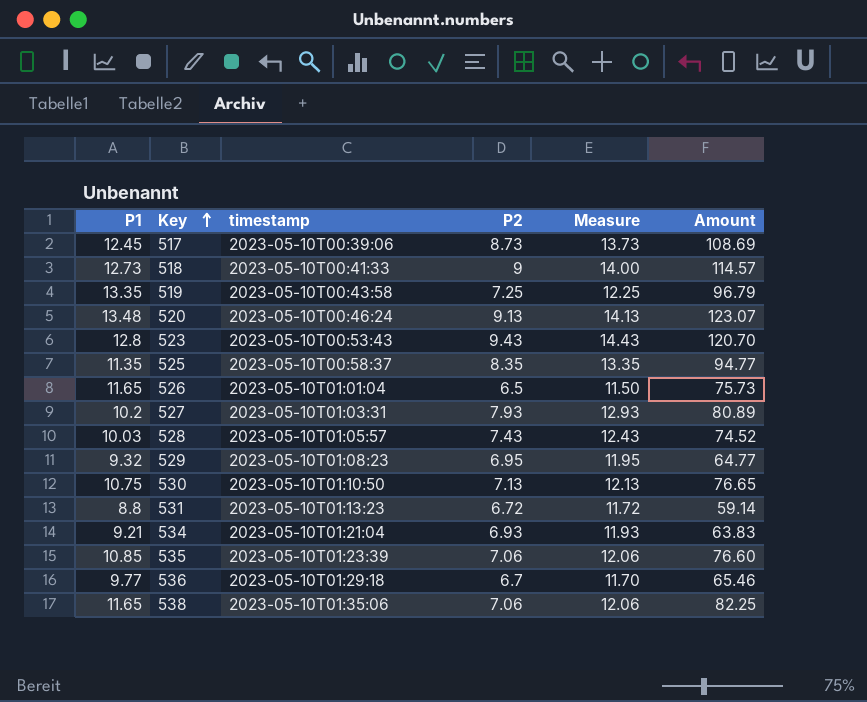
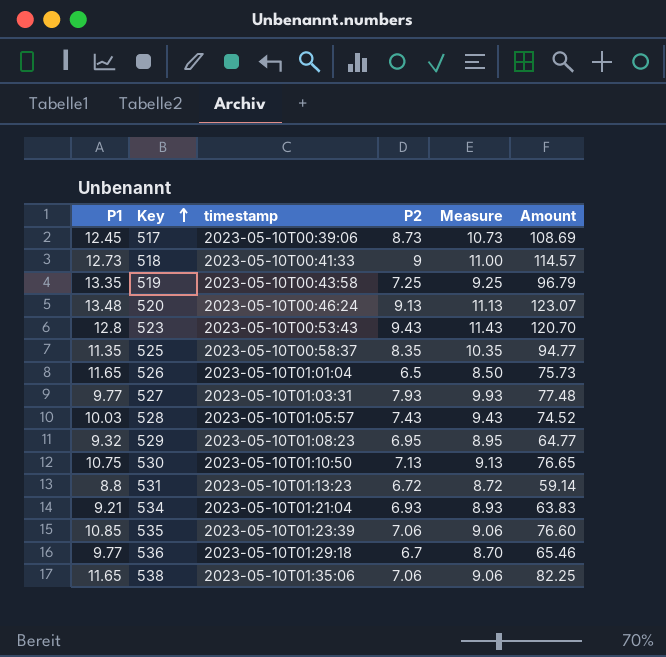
column Measure | formula: [P2] + 5 -> [P2] + 2
527 | P1: 10.2 -> 9.77
527 | Amount: 80.89 -> 77.48

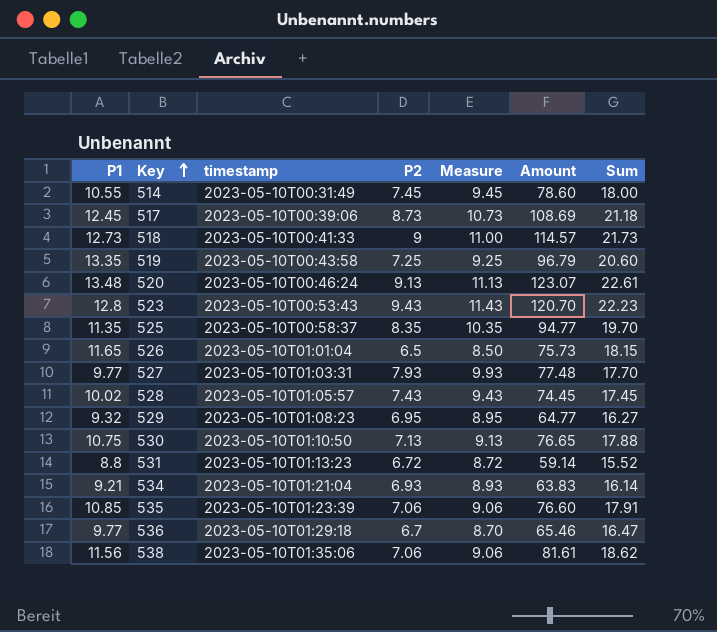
column Sum | formula: none -> [P1] + [P2]
row 514: none -> 10.55 | 2023-05-10T00:31:49 | 7.45 | 9.45 | 78.60 | 18.00
528 | P1: 10.03 -> 10.02
528 | Amount: 74.52 -> 74.45
538 | P1: 11.65 -> 11.56
538 | Amount: 82.25 -> 81.61

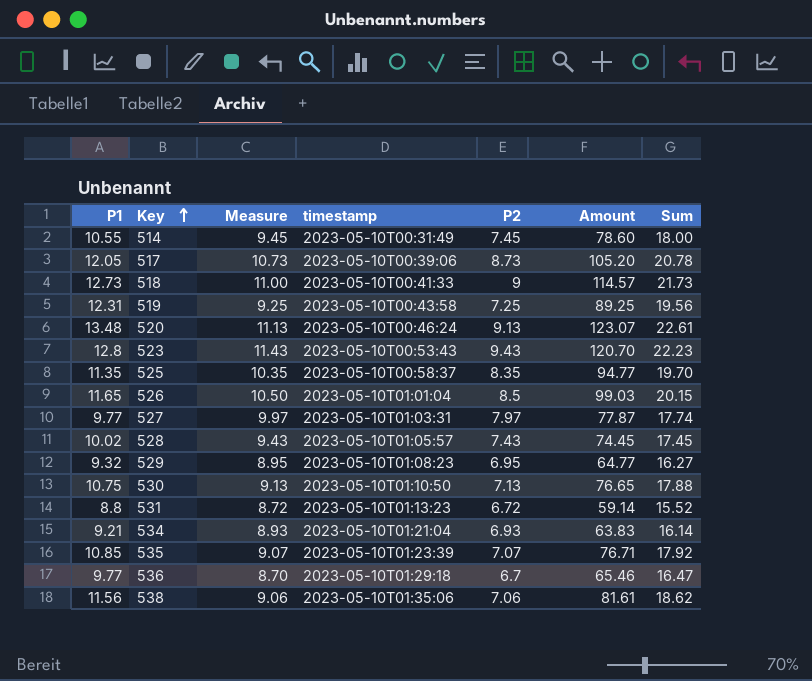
column Measure | position: 5 -> 3
517 | P1: 12.45 -> 12.05
517 | Amount: 108.69 -> 105.20
517 | Sum: 21.18 -> 20.78
519 | P1: 13.35 -> 12.31
519 | Amount: 96.79 -> 89.25
519 | Sum: 20.60 -> 19.56
526 | Measure: 8.50 -> 10.50
526 | P2: 6.5 -> 8.5
526 | Amount: 75.73 -> 99.03
526 | Sum: 18.15 -> 20.15
527 | Measure: 9.93 -> 9.97
527 | P2: 7.93 -> 7.97
527 | Amount: 77.48 -> 77.87
527 | Sum: 17.70 -> 17.74
535 | Measure: 9.06 -> 9.07
535 | P2: 7.06 -> 7.07
535 | Amount: 76.60 -> 76.71
535 | Sum: 17.91 -> 17.92

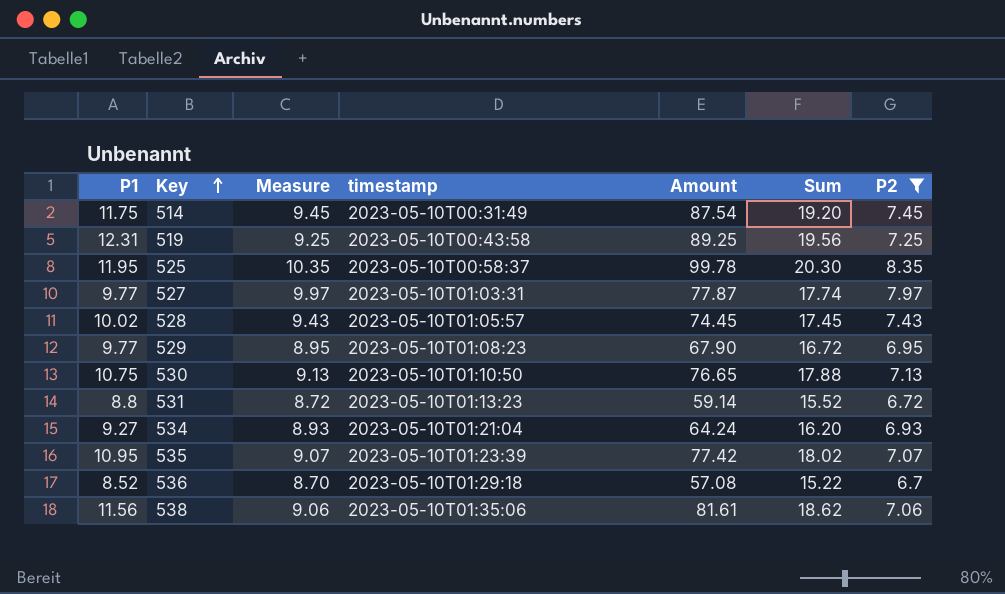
filter: none -> P2 <= 8.35
column P2 | position: 5 -> 7
514 | P1: 10.55 -> 11.75
514 | Amount: 78.60 -> 87.54
514 | Sum: 18.00 -> 19.20
525 | P1: 11.35 -> 11.95
525 | Amount: 94.77 -> 99.78
525 | Sum: 19.70 -> 20.30
529 | P1: 9.32 -> 9.77
529 | Amount: 64.77 -> 67.90
529 | Sum: 16.27 -> 16.72
534 | P1: 9.21 -> 9.27
534 | Amount: 63.83 -> 64.24
534 | Sum: 16.14 -> 16.20
535 | P1: 10.85 -> 10.95
535 | Amount: 76.71 -> 77.42
535 | Sum: 17.92 -> 18.02
536 | P1: 9.77 -> 8.52
536 | Amount: 65.46 -> 57.08
536 | Sum: 16.47 -> 15.22

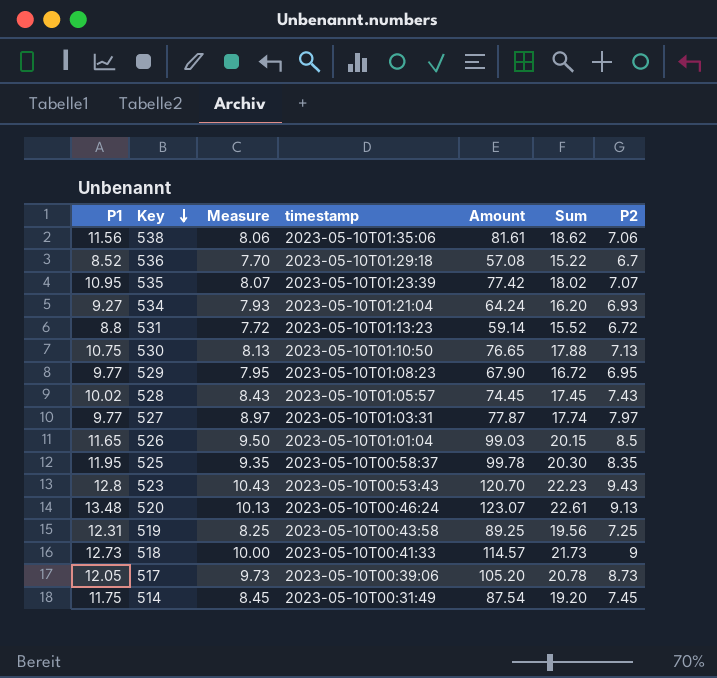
filter: P2 <= 8.35 -> none
row order: Key ascending -> Key descending
column Measure | formula: [P2] + 2 -> [P2] + 1

